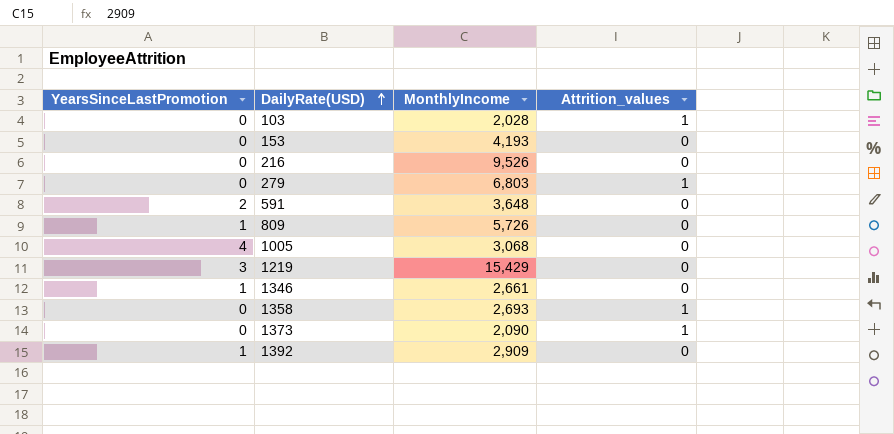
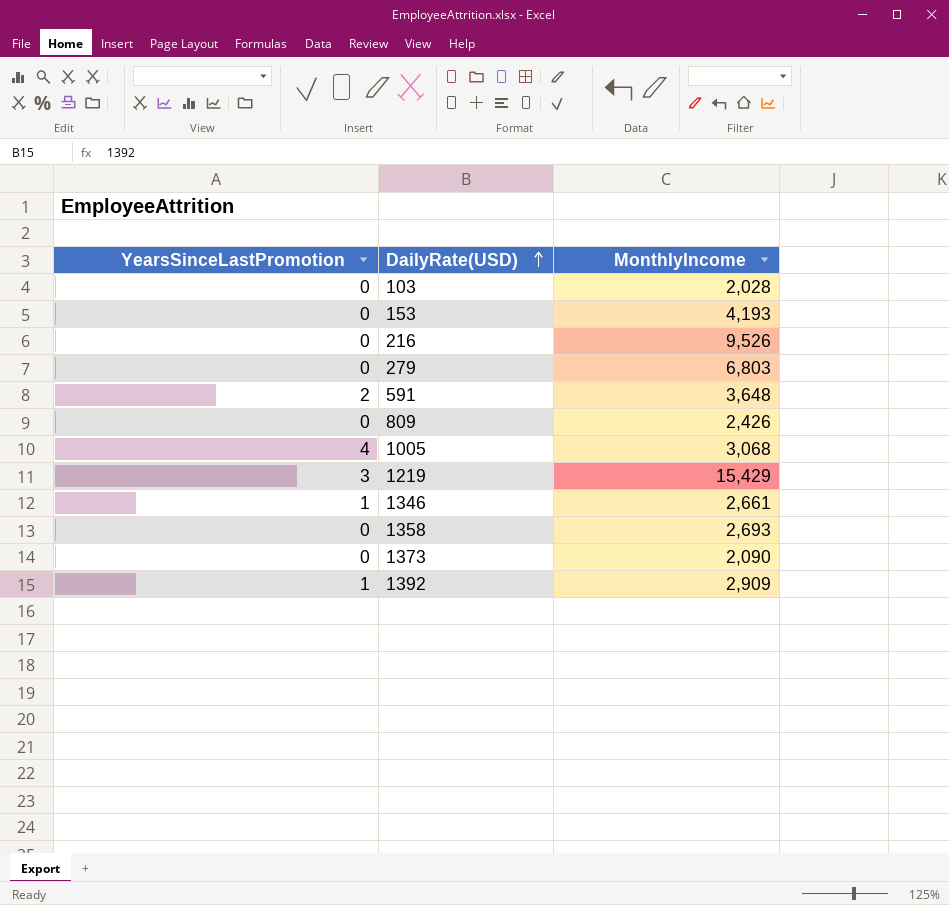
column Attrition_values | position: 4 -> none
809 | YearsSinceLastPromotion: 1 -> 0
809 | MonthlyIncome: 5,726 -> 2,426

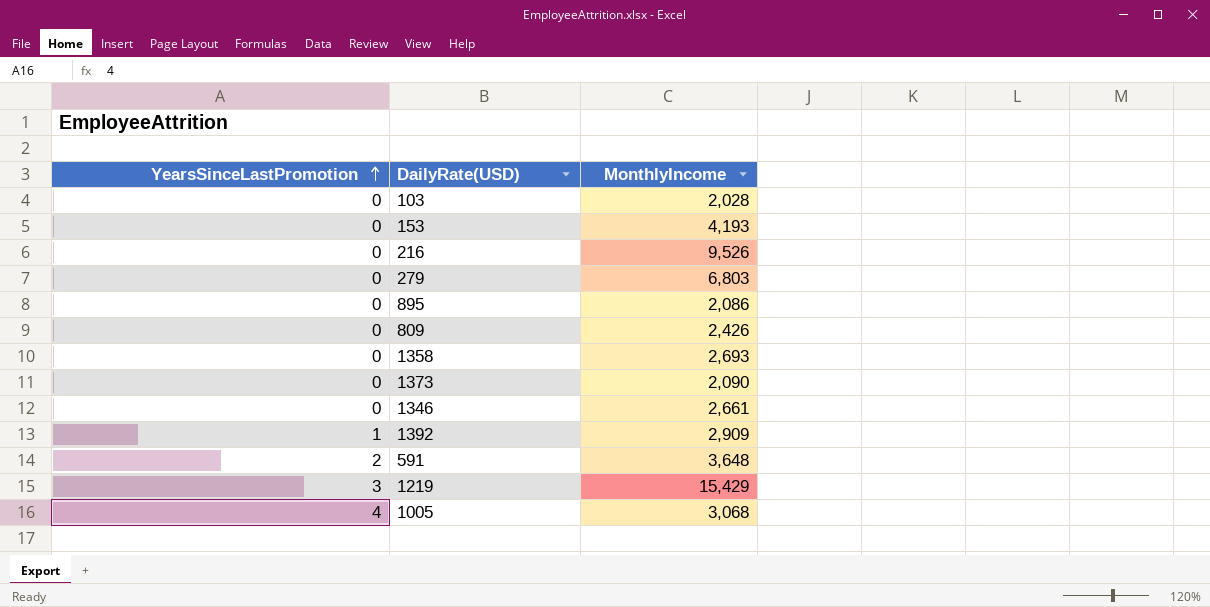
row order: DailyRate(USD) ascending -> YearsSinceLastPromotion ascending
row 895: none -> 0 | 2,086
1346 | YearsSinceLastPromotion: 1 -> 0

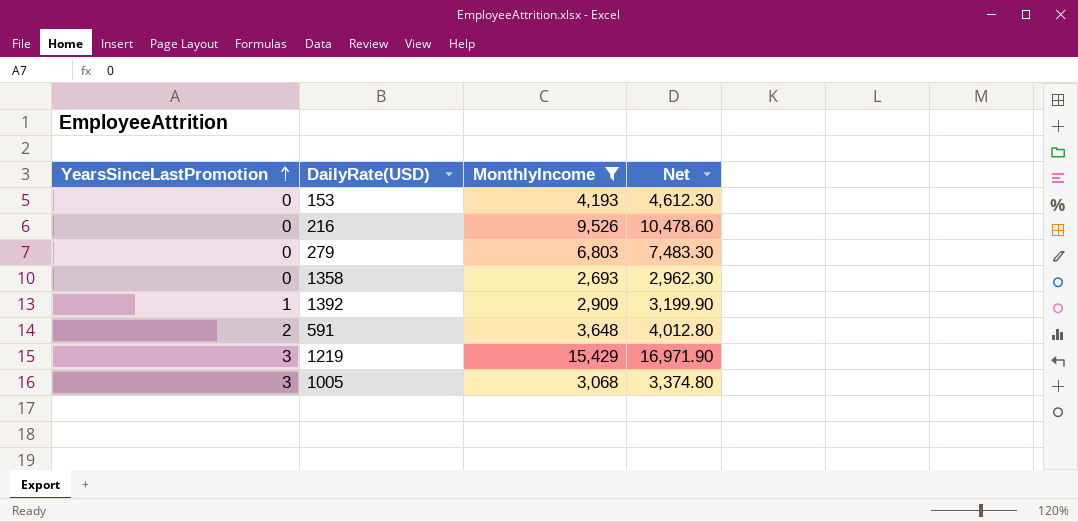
filter: none -> MonthlyIncome >= 2,693
column Net | formula: none -> [MonthlyIncome] * 1.1
1005 | YearsSinceLastPromotion: 4 -> 3

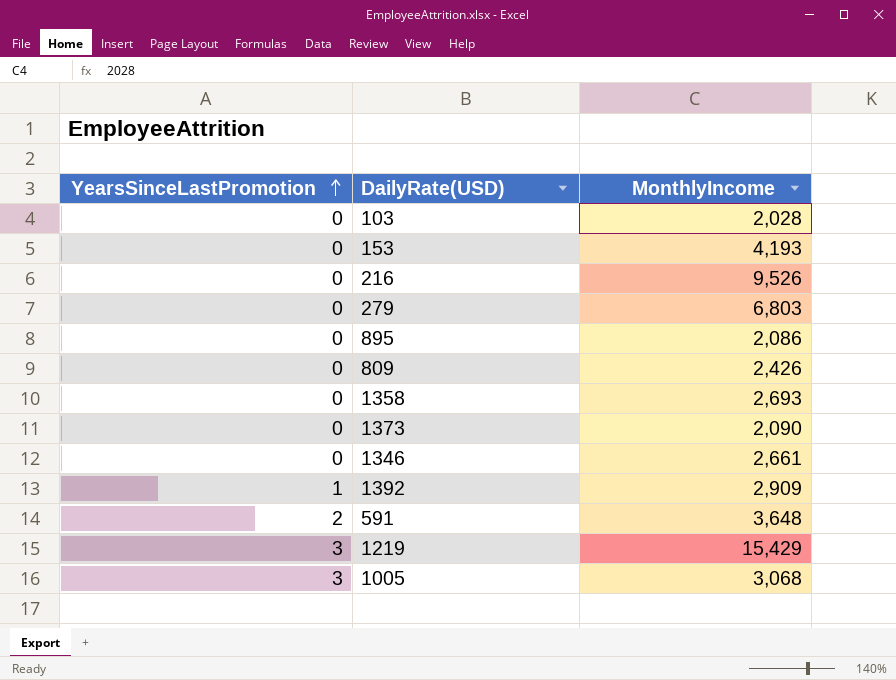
filter: MonthlyIncome >= 2,693 -> none
column Net | formula: [MonthlyIncome] * 1.1 -> none

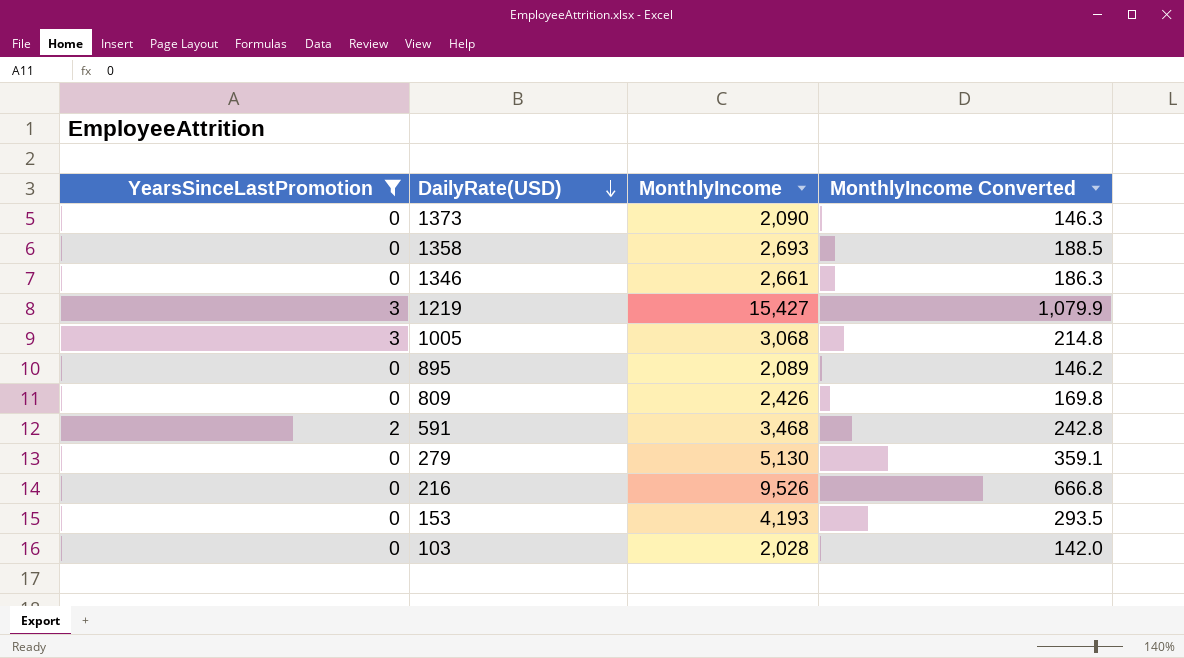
filter: none -> YearsSinceLastPromotion != 1
row order: YearsSinceLastPromotion ascending -> DailyRate(USD) descending
column MonthlyIncome Converted | formula: none -> [MonthlyIncome] * 0.07
1219 | MonthlyIncome: 15,429 -> 15,427
895 | MonthlyIncome: 2,086 -> 2,089
591 | MonthlyIncome: 3,648 -> 3,468
279 | MonthlyIncome: 6,803 -> 5,130

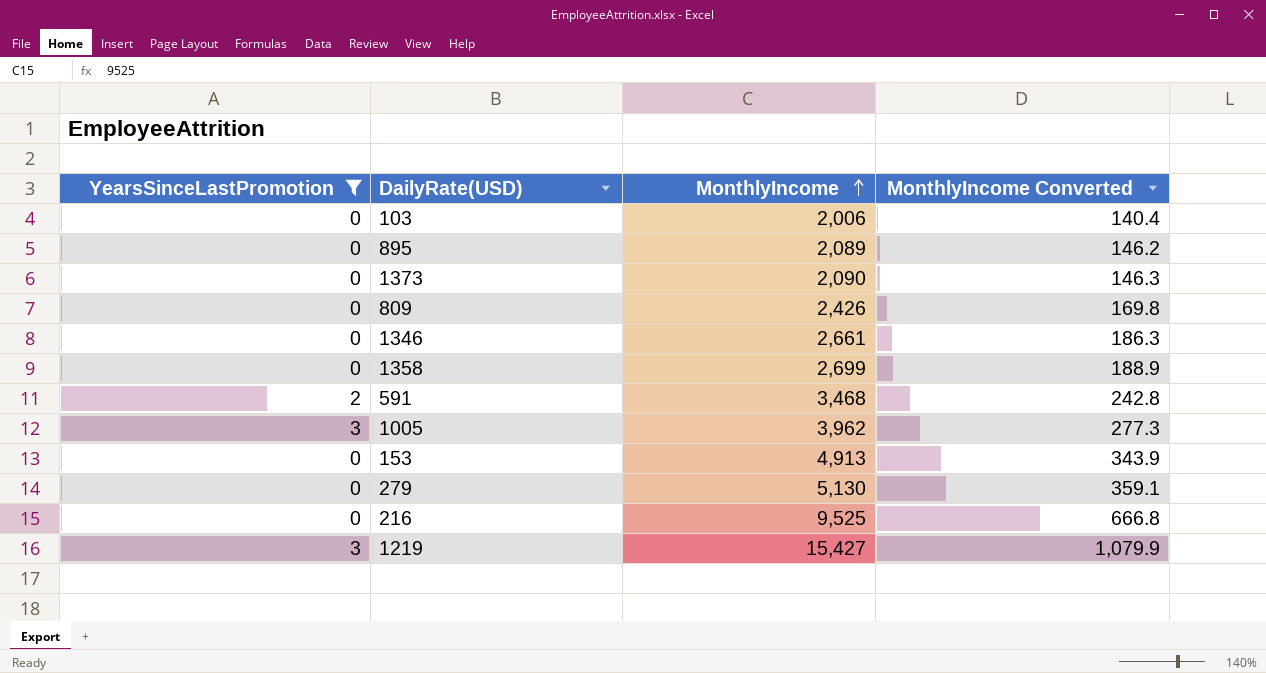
row order: DailyRate(USD) descending -> MonthlyIncome ascending
103 | MonthlyIncome: 2,028 -> 2,006
103 | MonthlyIncome Converted: 142.0 -> 140.4
1358 | MonthlyIncome: 2,693 -> 2,699
1358 | MonthlyIncome Converted: 188.5 -> 188.9
1005 | MonthlyIncome: 3,068 -> 3,962
1005 | MonthlyIncome Converted: 214.8 -> 277.3
153 | MonthlyIncome: 4,193 -> 4,913
153 | MonthlyIncome Converted: 293.5 -> 343.9
216 | MonthlyIncome: 9,526 -> 9,525

